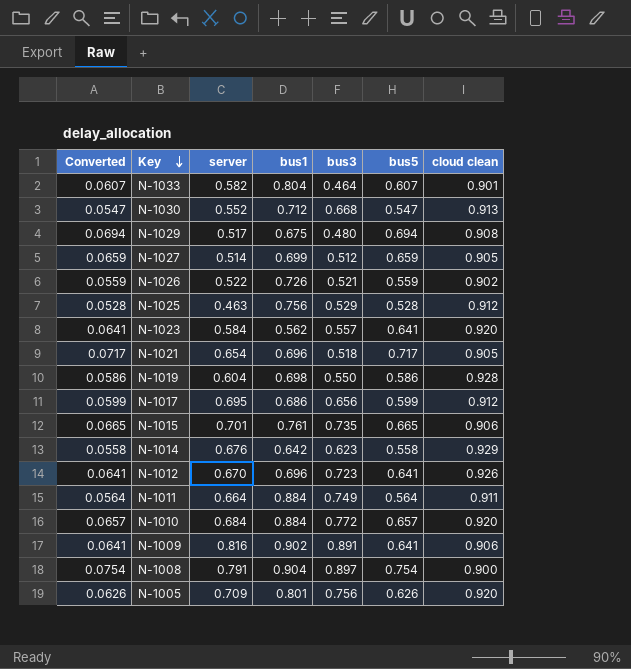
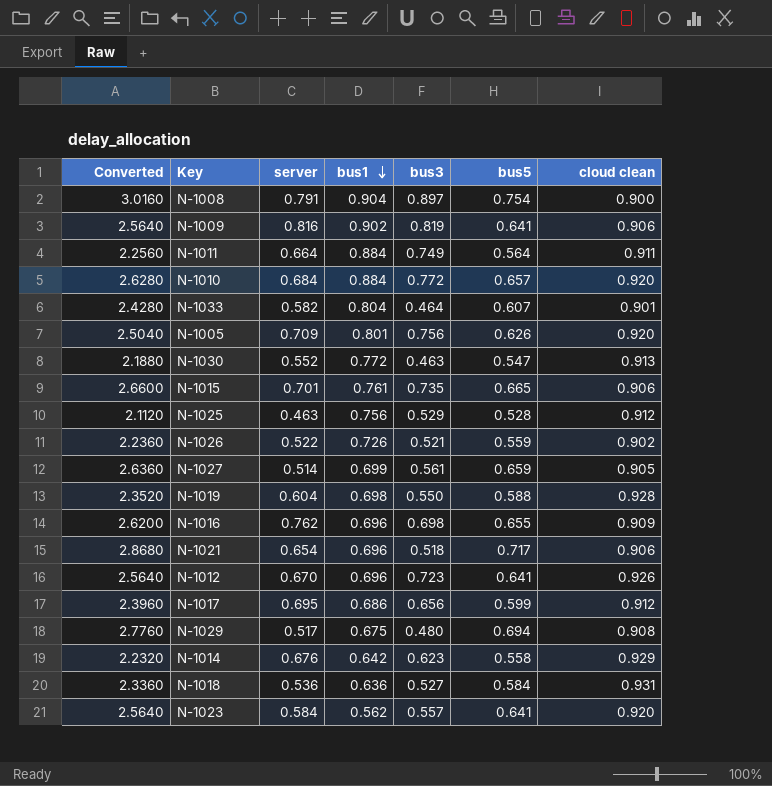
row order: Key descending -> bus1 descending
column Converted | formula: [bus5] * 0.1 -> [bus5] * 4
N-1009 | bus3: 0.891 -> 0.819
N-1030 | bus1: 0.712 -> 0.772
N-1030 | bus3: 0.668 -> 0.463
N-1027 | bus3: 0.512 -> 0.561
N-1019 | bus5: 0.586 -> 0.588
row N-1016: none -> 2.6200 | 0.762 | 0.696 | 0.698 | 0.655 | 0.909
N-1021 | cloud clean: 0.905 -> 0.906
row N-1018: none -> 2.3360 | 0.536 | 0.636 | 0.527 | 0.584 | 0.931

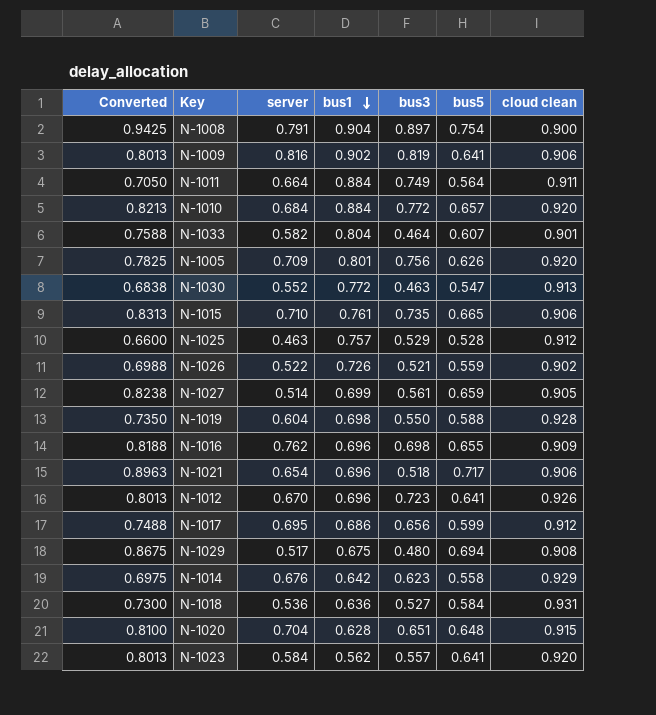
column Converted | formula: [bus5] * 4 -> [bus5] * 1.25
N-1015 | server: 0.701 -> 0.710
N-1025 | bus1: 0.756 -> 0.757
row N-1020: none -> 0.8100 | 0.704 | 0.628 | 0.651 | 0.648 | 0.915

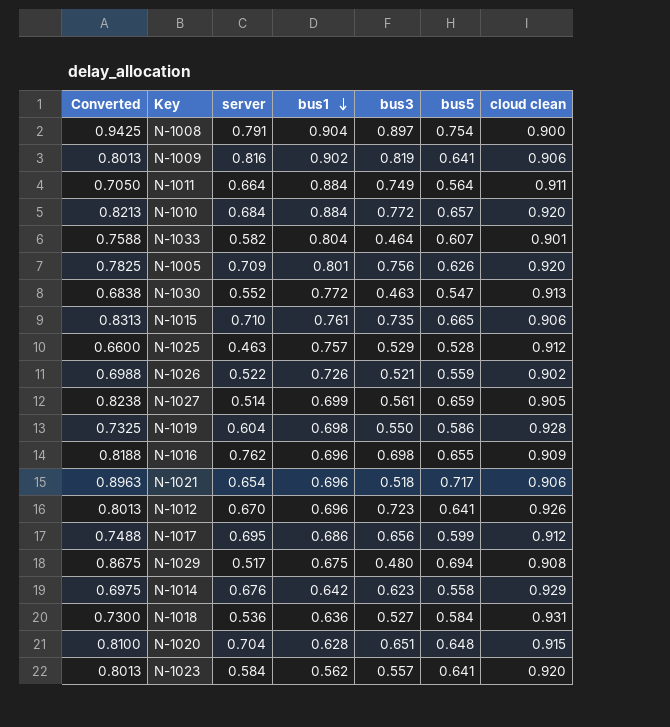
N-1019 | Converted: 0.7350 -> 0.7325
N-1019 | bus5: 0.588 -> 0.586

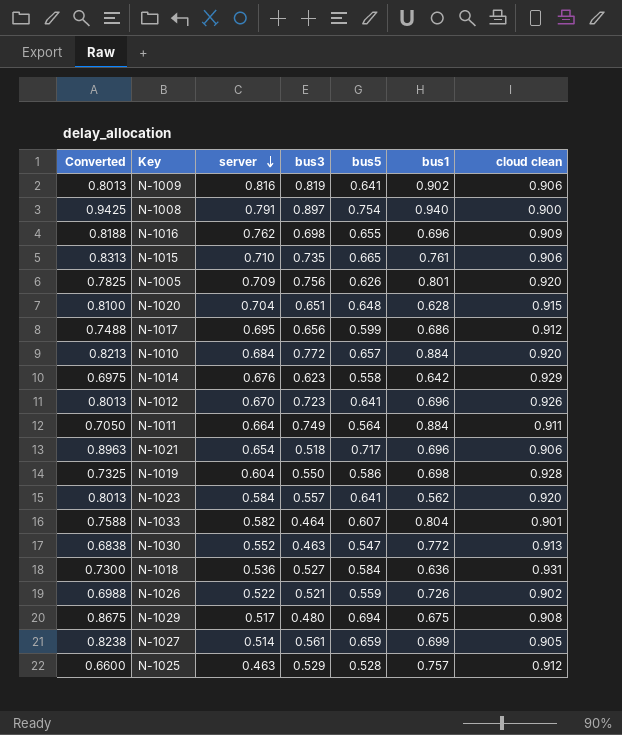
row order: bus1 descending -> server descending
column bus1 | position: 4 -> 6
N-1008 | bus1: 0.904 -> 0.940

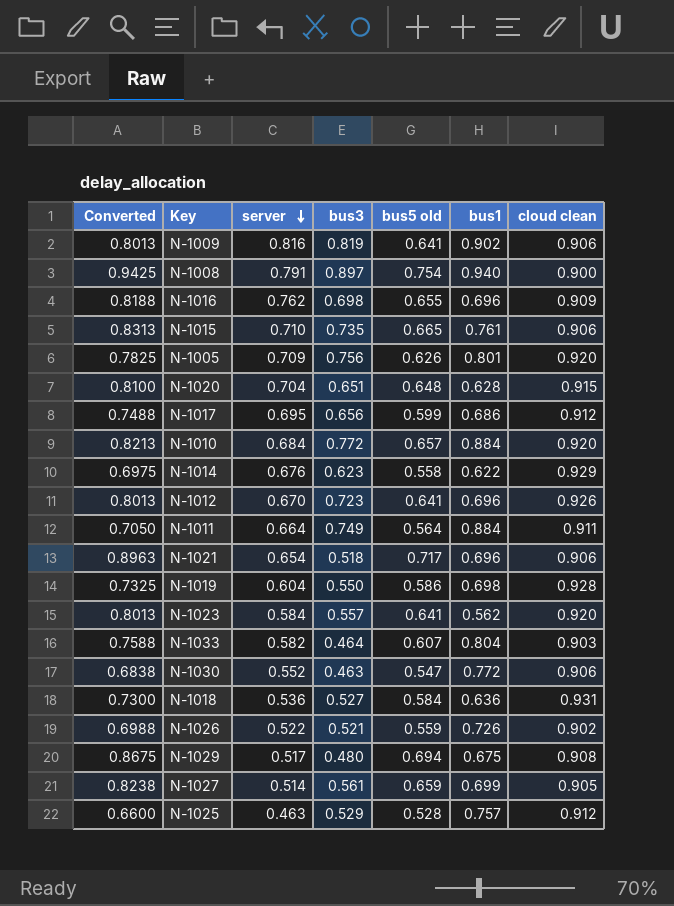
column name: bus5 -> bus5 old
N-1014 | bus1: 0.642 -> 0.622
N-1033 | cloud clean: 0.901 -> 0.903
N-1030 | cloud clean: 0.913 -> 0.906

